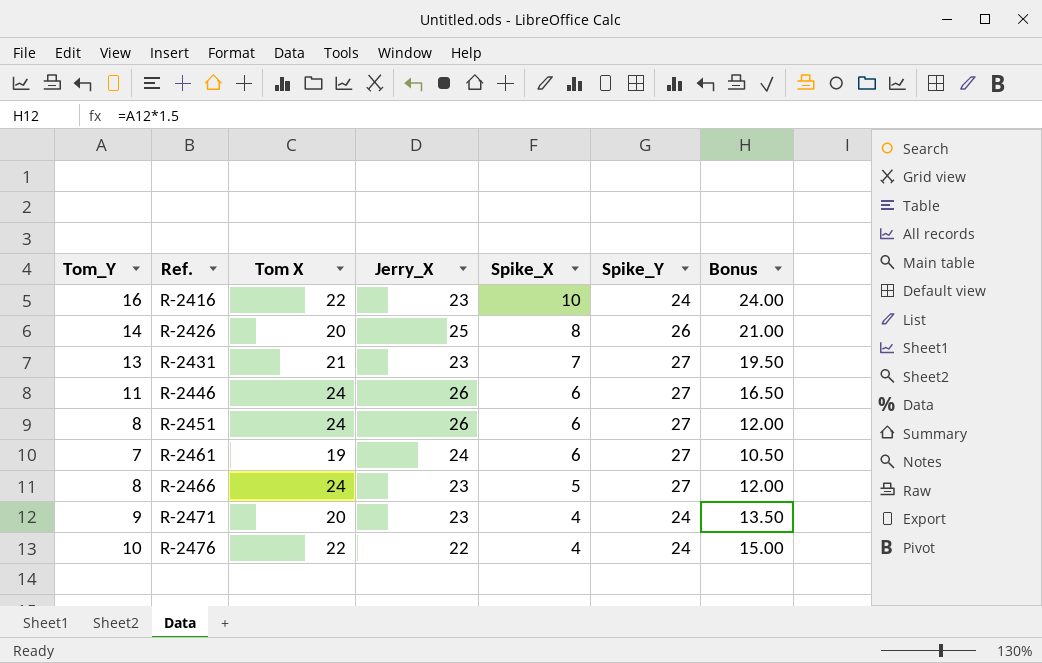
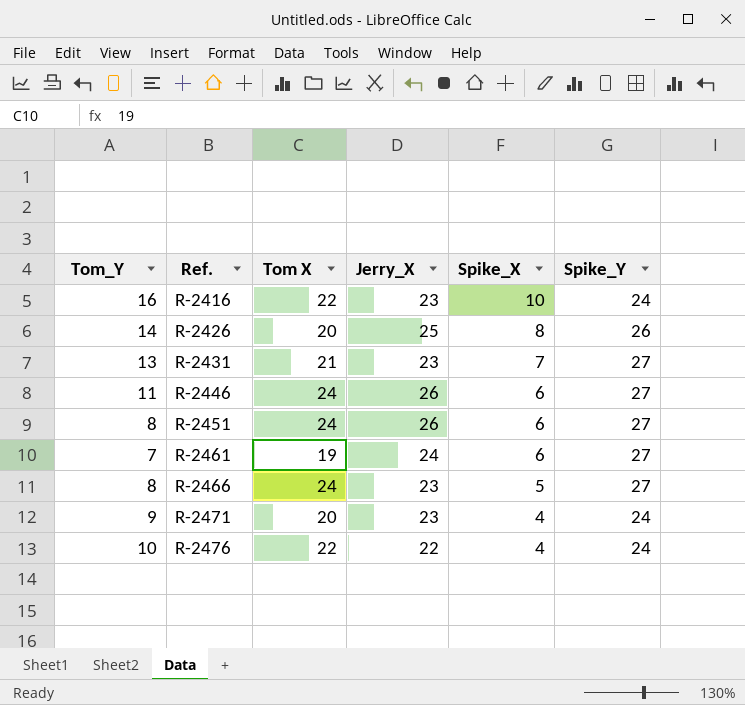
column Bonus | formula: [Tom_Y] * 1.5 -> none

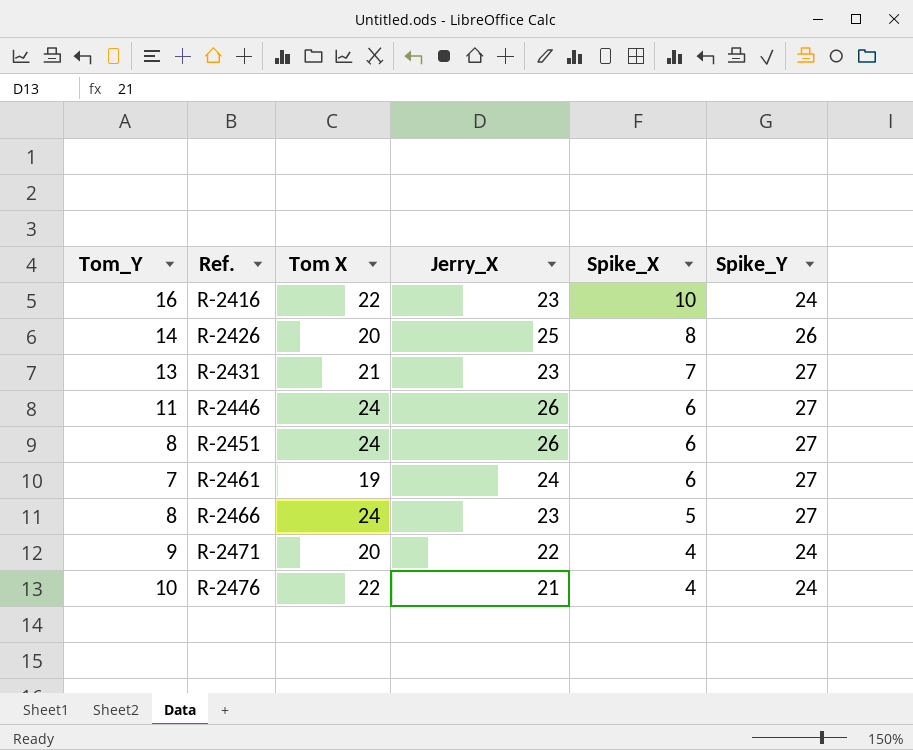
R-2471 | Jerry_X: 23 -> 22
R-2476 | Jerry_X: 22 -> 21

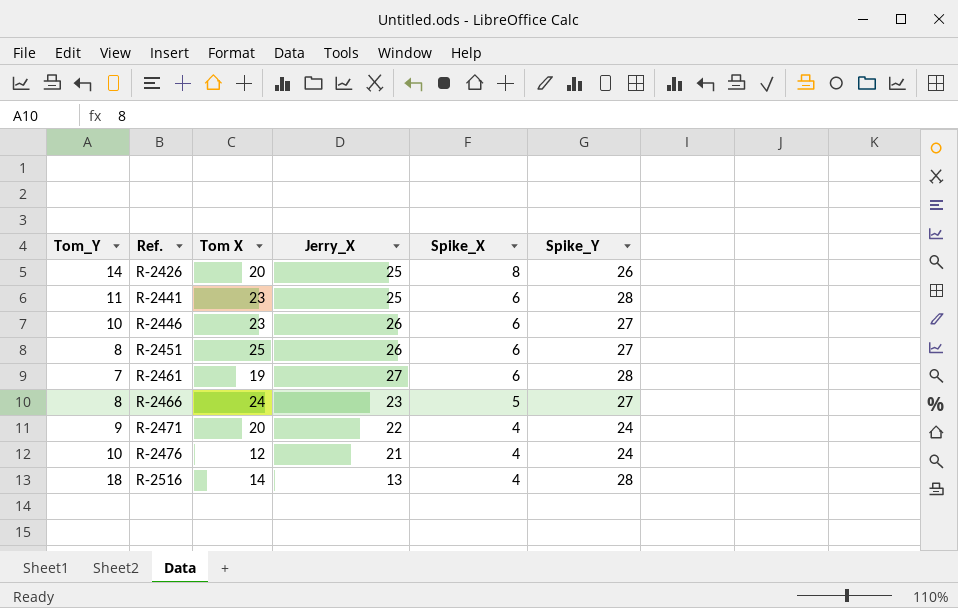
row R-2416: 16 | 22 | 23 | 10 | 24 -> none
row R-2431: 13 | 21 | 23 | 7 | 27 -> none
row R-2441: none -> 11 | 23 | 25 | 6 | 28
R-2446 | Tom_Y: 11 -> 10
R-2446 | Tom X: 24 -> 23
R-2451 | Tom X: 24 -> 25
R-2461 | Jerry_X: 24 -> 27
R-2461 | Spike_Y: 27 -> 28
R-2476 | Tom X: 22 -> 12
row R-2516: none -> 18 | 14 | 13 | 4 | 28

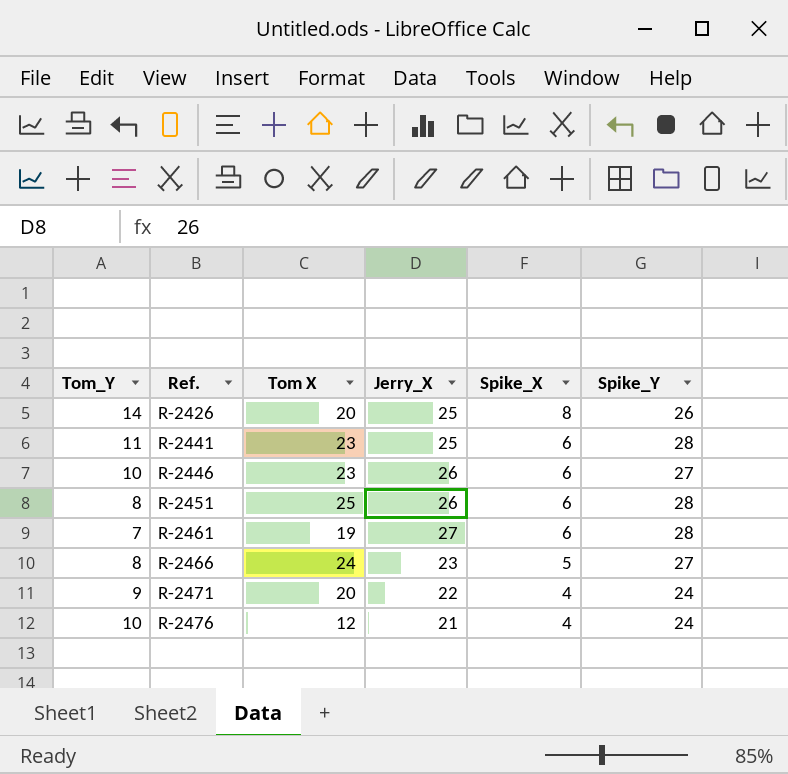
row R-2516: 18 | 14 | 13 | 4 | 28 -> none
R-2451 | Spike_Y: 27 -> 28

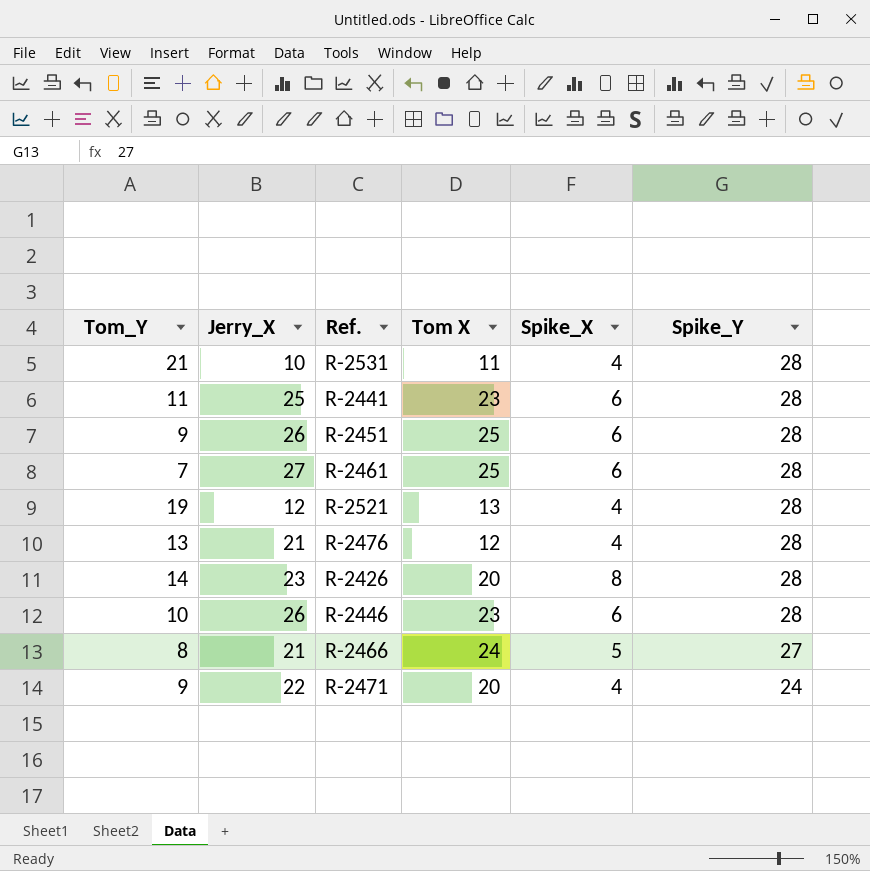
row order: Ref. ascending -> Spike_Y descending
column Jerry_X | position: 4 -> 2
row R-2531: none -> 21 | 10 | 11 | 4 | 28
R-2451 | Tom_Y: 8 -> 9
R-2461 | Tom X: 19 -> 25
row R-2521: none -> 19 | 12 | 13 | 4 | 28
R-2476 | Tom_Y: 10 -> 13
R-2476 | Spike_Y: 24 -> 28
R-2426 | Jerry_X: 25 -> 23
R-2426 | Spike_Y: 26 -> 28
R-2446 | Spike_Y: 27 -> 28
R-2466 | Jerry_X: 23 -> 21

